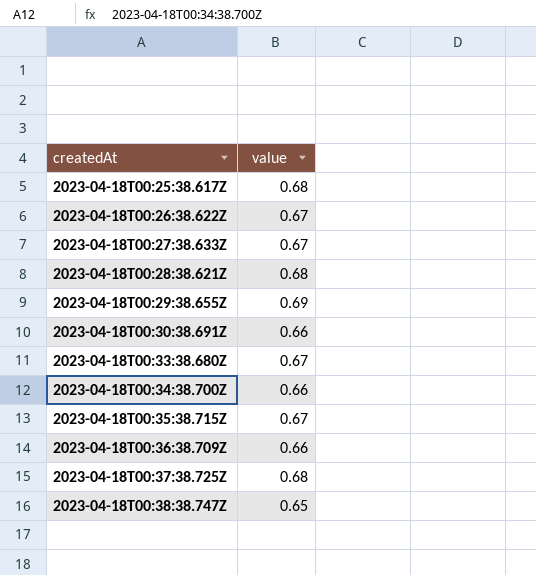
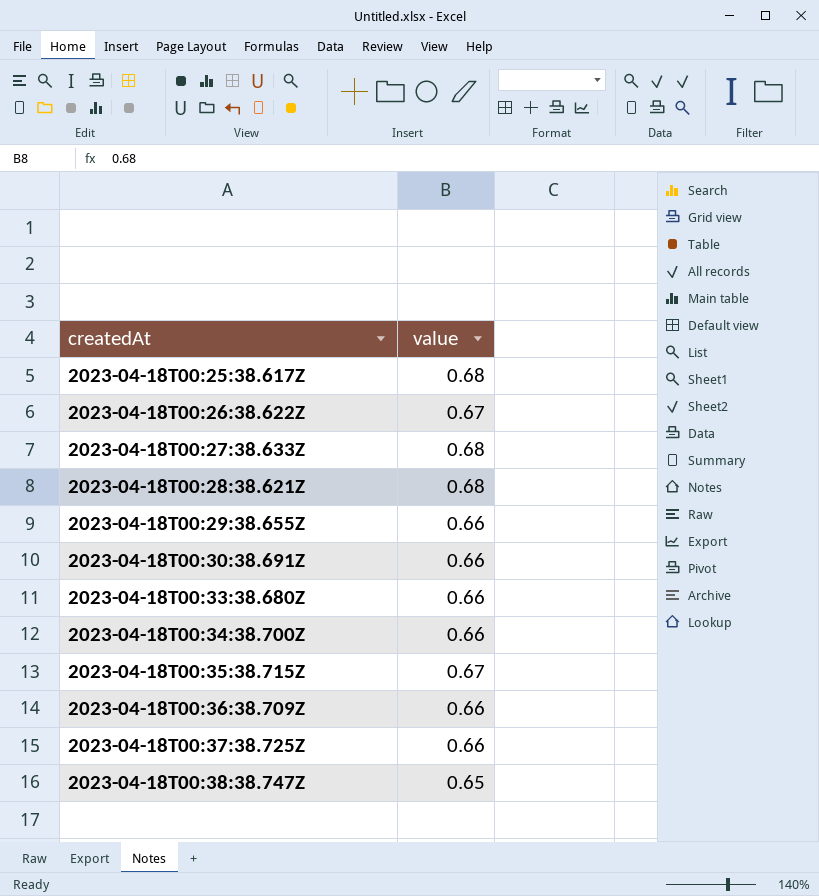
2023-04-18T00:27:38.633Z | value: 0.67 -> 0.68
2023-04-18T00:29:38.655Z | value: 0.69 -> 0.66
2023-04-18T00:33:38.680Z | value: 0.67 -> 0.66
2023-04-18T00:37:38.725Z | value: 0.68 -> 0.66

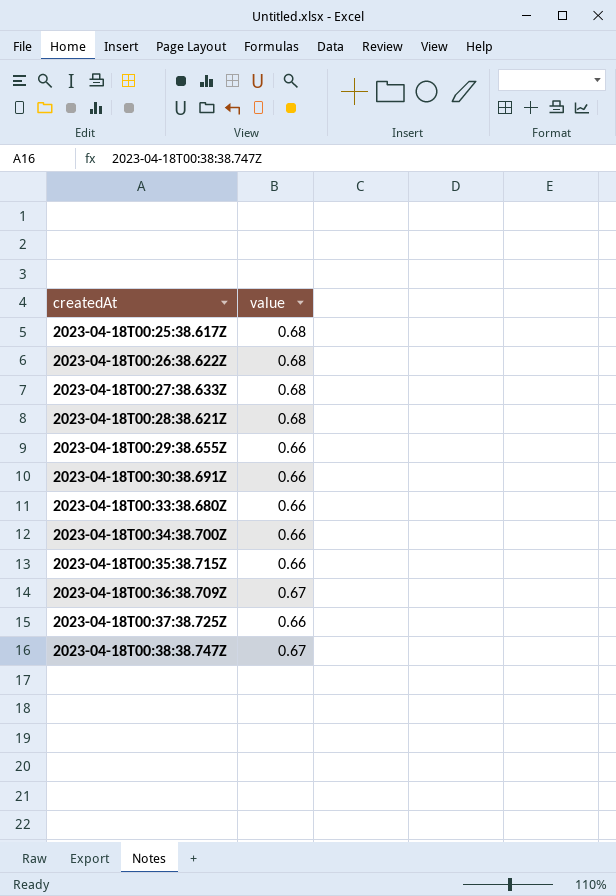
2023-04-18T00:26:38.622Z | value: 0.67 -> 0.68
2023-04-18T00:35:38.715Z | value: 0.67 -> 0.66
2023-04-18T00:36:38.709Z | value: 0.66 -> 0.67
2023-04-18T00:38:38.747Z | value: 0.65 -> 0.67

